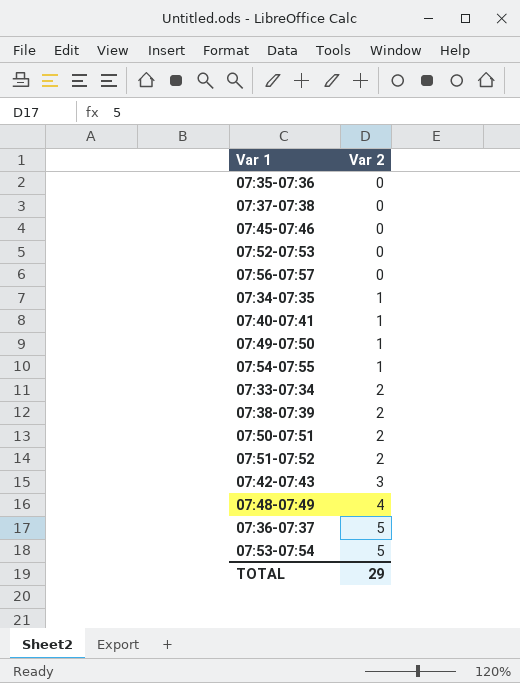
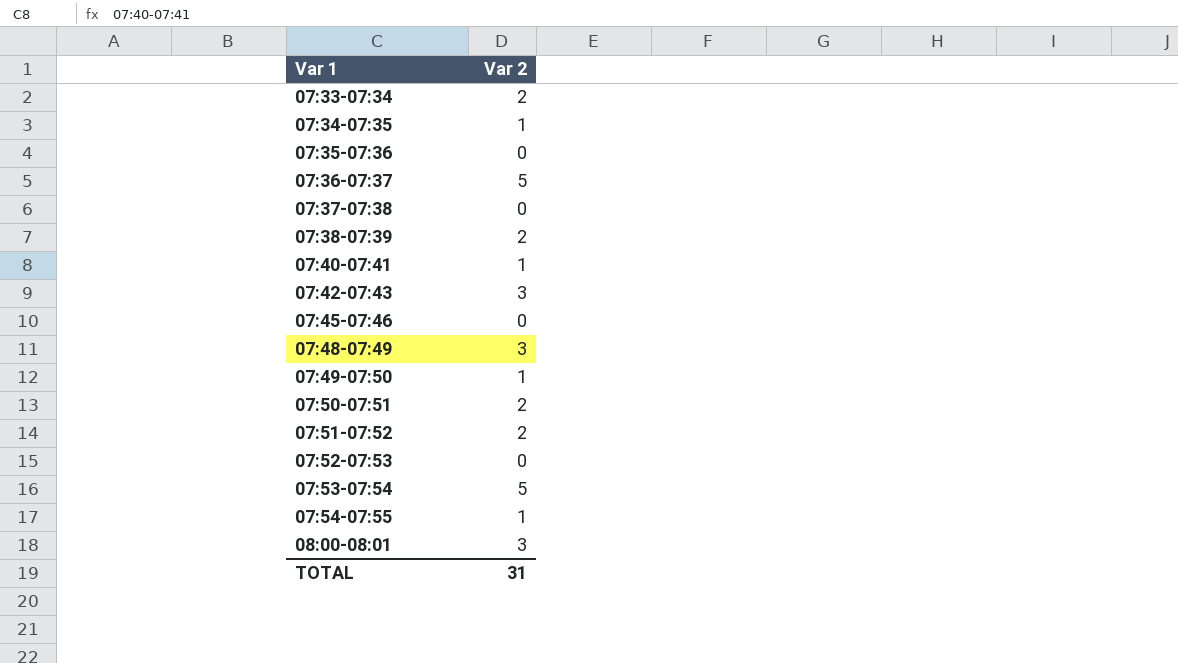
row order: Var 2 ascending -> Var 1 ascending
row 07:56-07:57: 0 -> none
07:48-07:49 | Var 2: 4 -> 3
row 08:00-08:01: none -> 3
TOTAL | Var 2: 29 -> 31

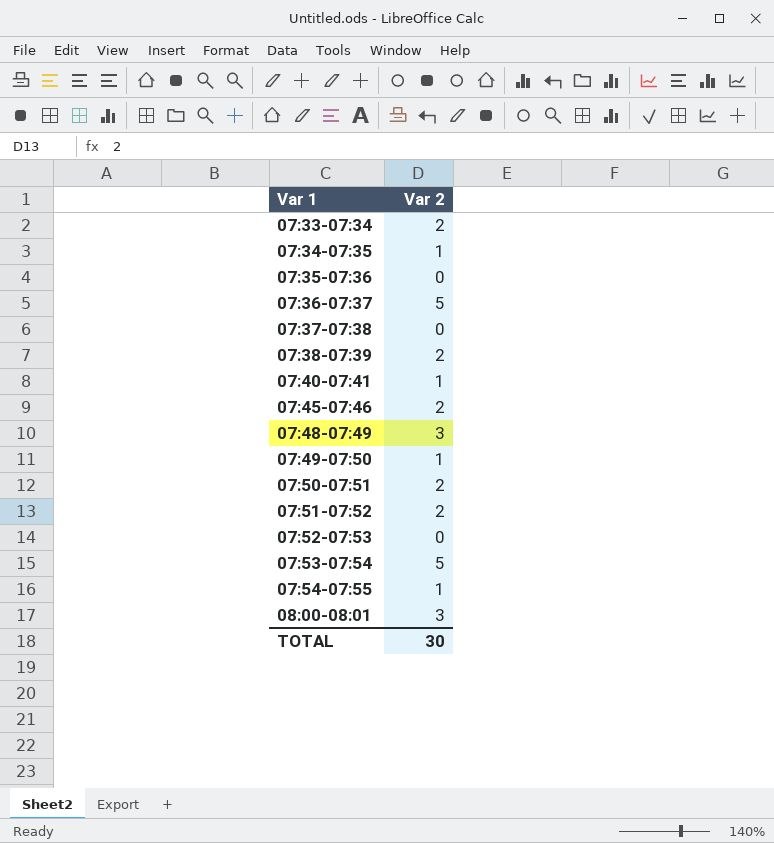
row 07:42-07:43: 3 -> none
07:45-07:46 | Var 2: 0 -> 2
TOTAL | Var 2: 31 -> 30

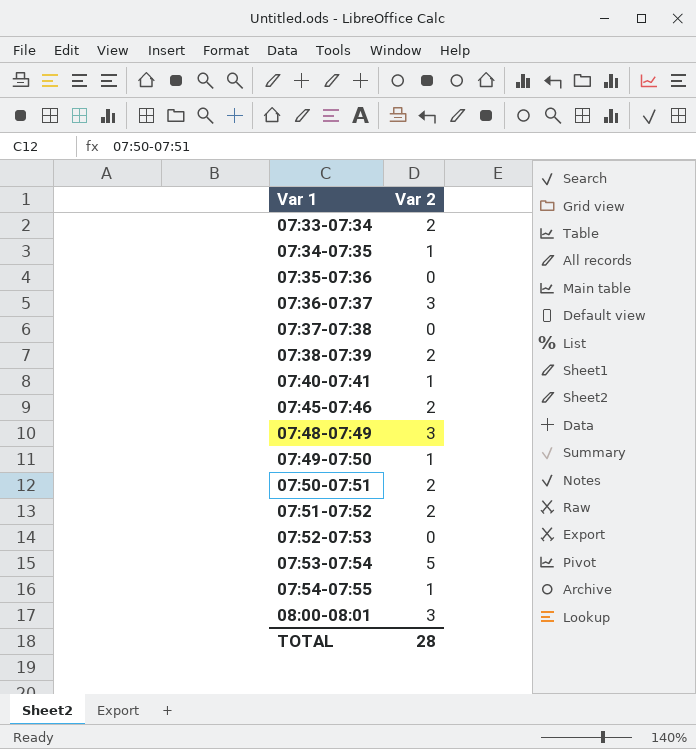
07:36-07:37 | Var 2: 5 -> 3
TOTAL | Var 2: 30 -> 28

